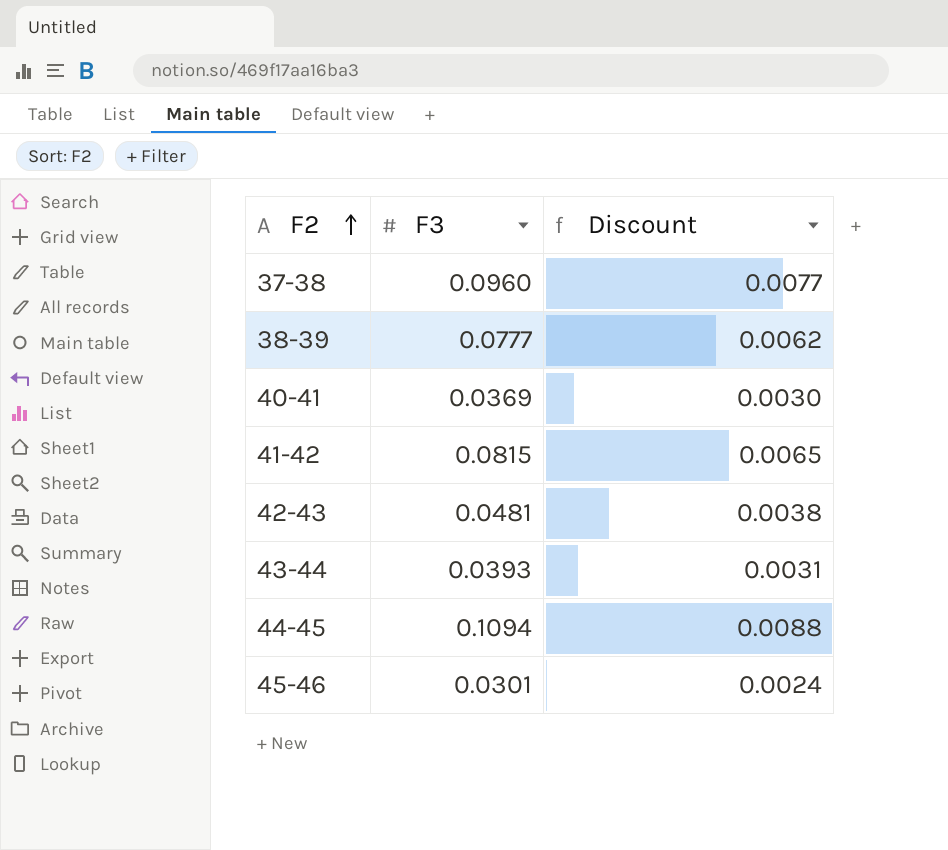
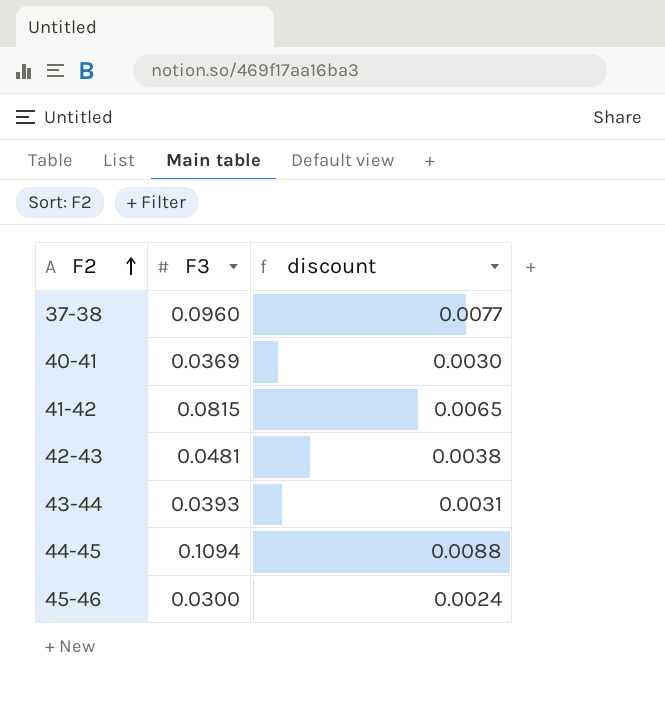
column name: Discount -> discount
row 38-39: 0.0777 | 0.0062 -> none
45-46 | F3: 0.0301 -> 0.0300

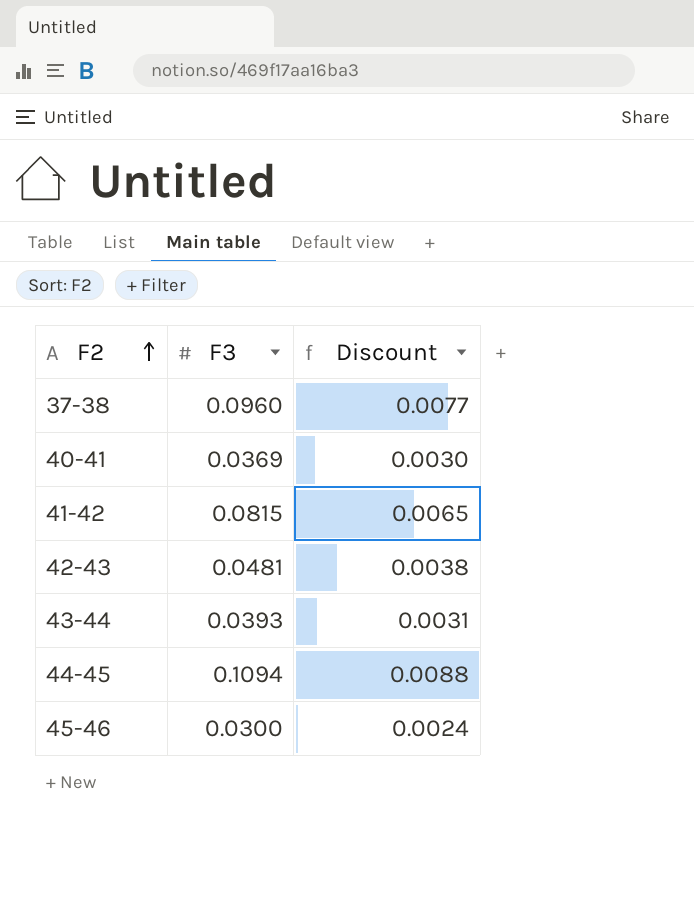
column name: discount -> Discount

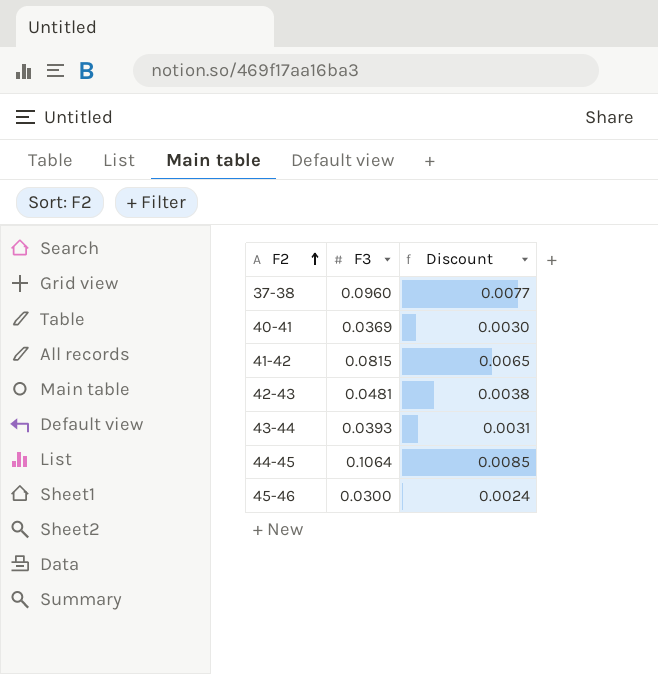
44-45 | F3: 0.1094 -> 0.1064
44-45 | Discount: 0.0088 -> 0.0085

